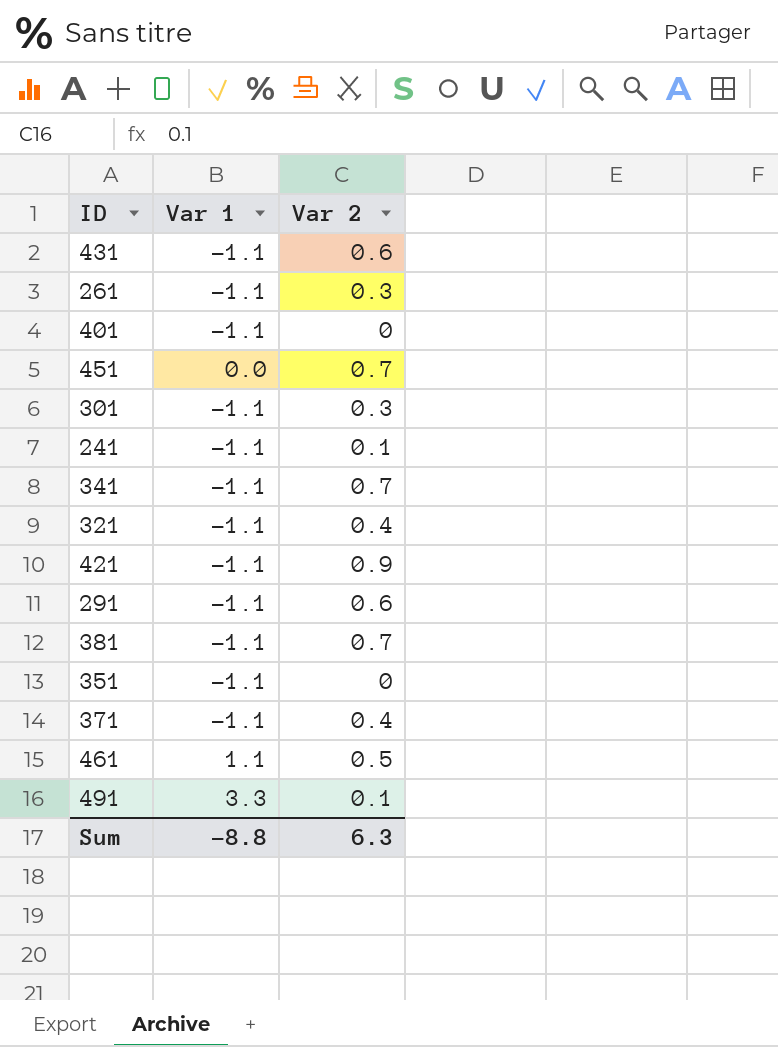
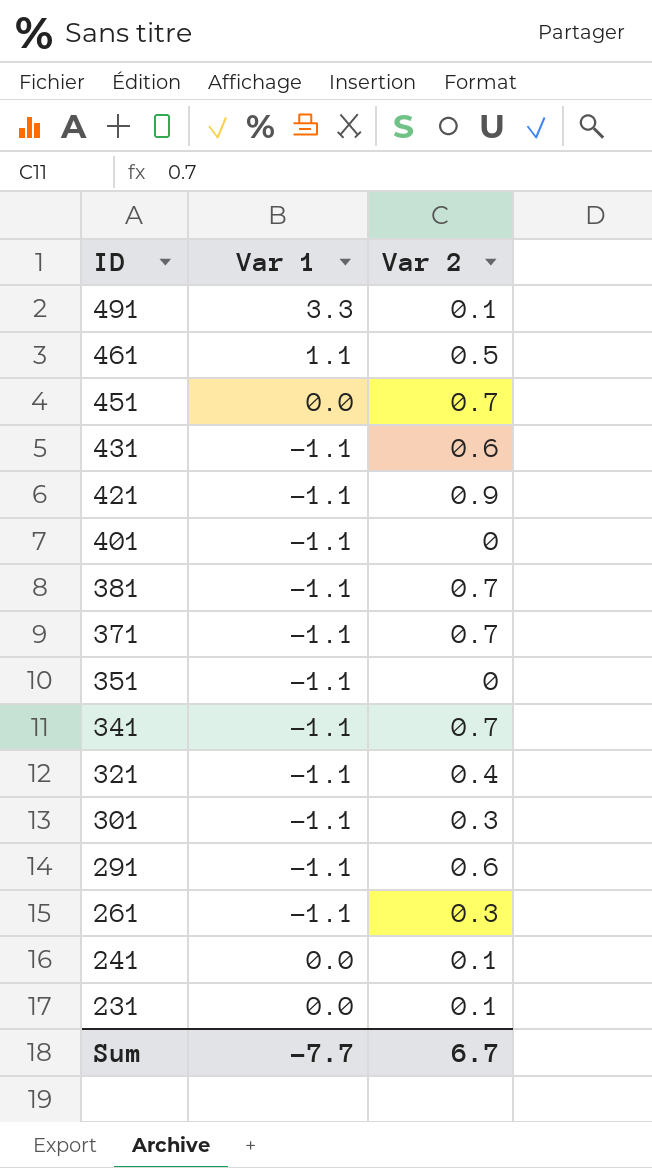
row order: none -> ID descending
371 | Var 2: 0.4 -> 0.7
241 | Var 1: -1.1 -> 0.0
row 231: none -> 0.0 | 0.1
Sum | Var 1: -8.8 -> -7.7
Sum | Var 2: 6.3 -> 6.7

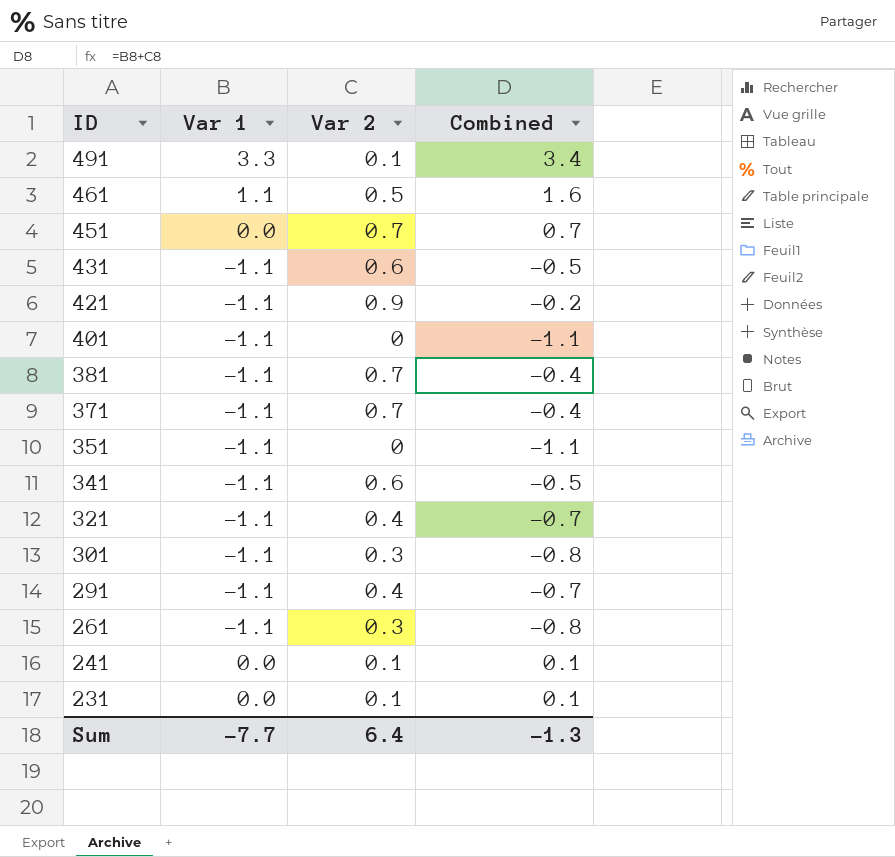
column Combined | formula: none -> [Var 1] + [Var 2]
341 | Var 2: 0.7 -> 0.6
291 | Var 2: 0.6 -> 0.4
Sum | Var 2: 6.7 -> 6.4

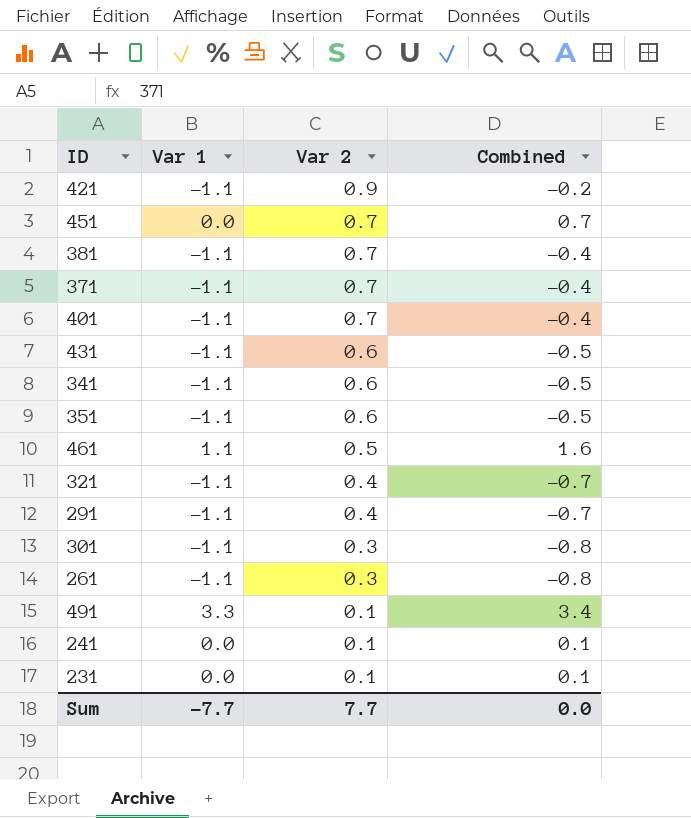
row order: ID descending -> Var 2 descending
401 | Var 2: 0 -> 0.7
401 | Combined: -1.1 -> -0.4
351 | Var 2: 0 -> 0.6
351 | Combined: -1.1 -> -0.5
Sum | Var 2: 6.4 -> 7.7
Sum | Combined: -1.3 -> 0.0

